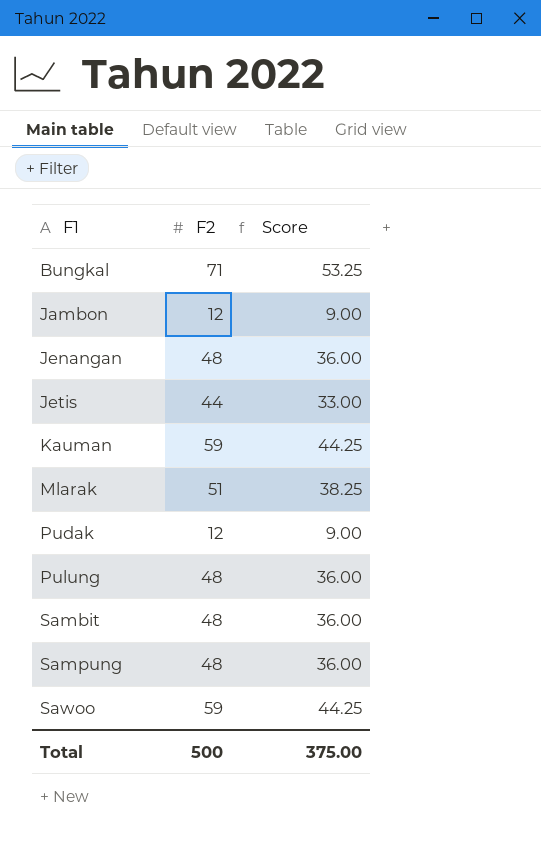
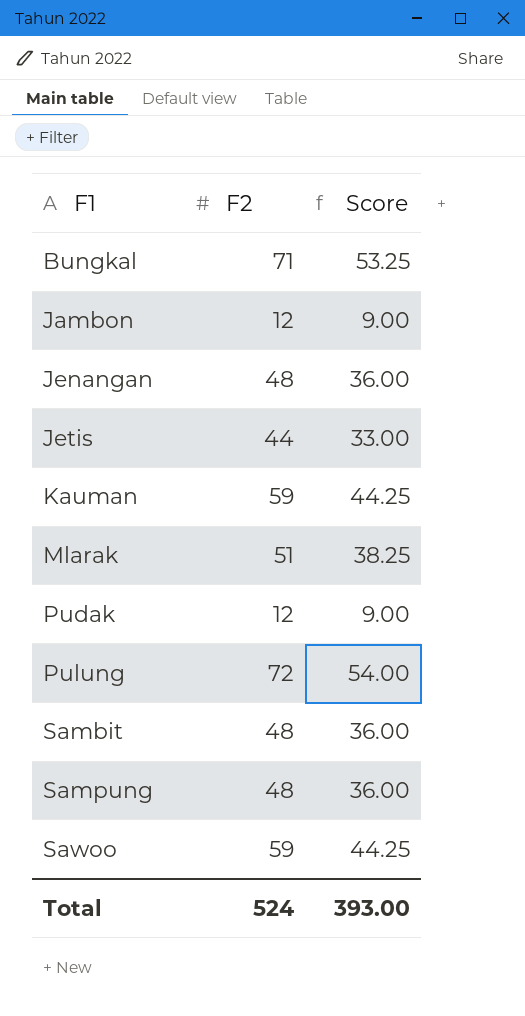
Pulung | F2: 48 -> 72
Pulung | Score: 36.00 -> 54.00
Total | F2: 500 -> 524
Total | Score: 375.00 -> 393.00

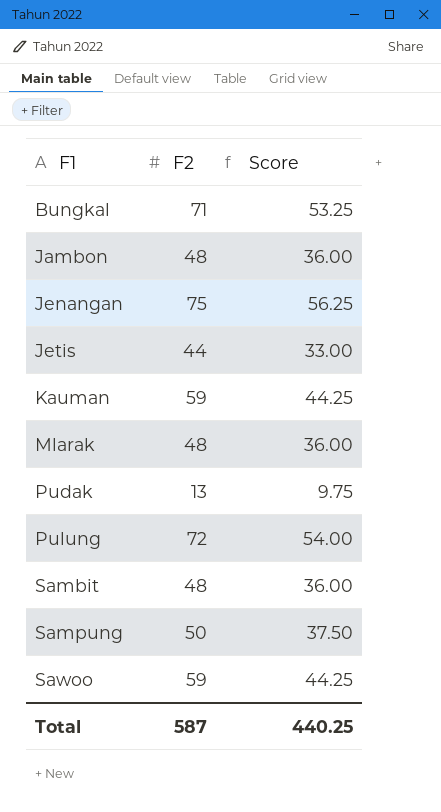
Jambon | F2: 12 -> 48
Jambon | Score: 9.00 -> 36.00
Jenangan | F2: 48 -> 75
Jenangan | Score: 36.00 -> 56.25
Mlarak | F2: 51 -> 48
Mlarak | Score: 38.25 -> 36.00
Pudak | F2: 12 -> 13
Pudak | Score: 9.00 -> 9.75
Sampung | F2: 48 -> 50
Sampung | Score: 36.00 -> 37.50
Total | F2: 524 -> 587
Total | Score: 393.00 -> 440.25

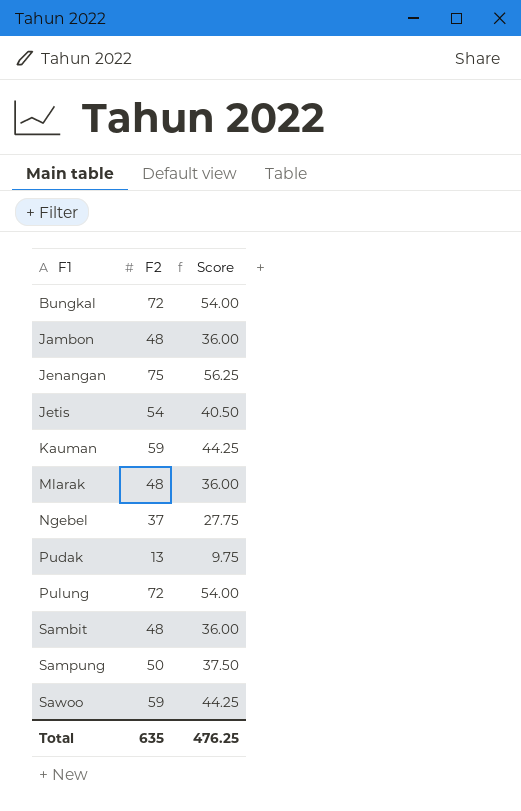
Bungkal | F2: 71 -> 72
Bungkal | Score: 53.25 -> 54.00
Jetis | F2: 44 -> 54
Jetis | Score: 33.00 -> 40.50
row Ngebel: none -> 37 | 27.75
Total | F2: 587 -> 635
Total | Score: 440.25 -> 476.25

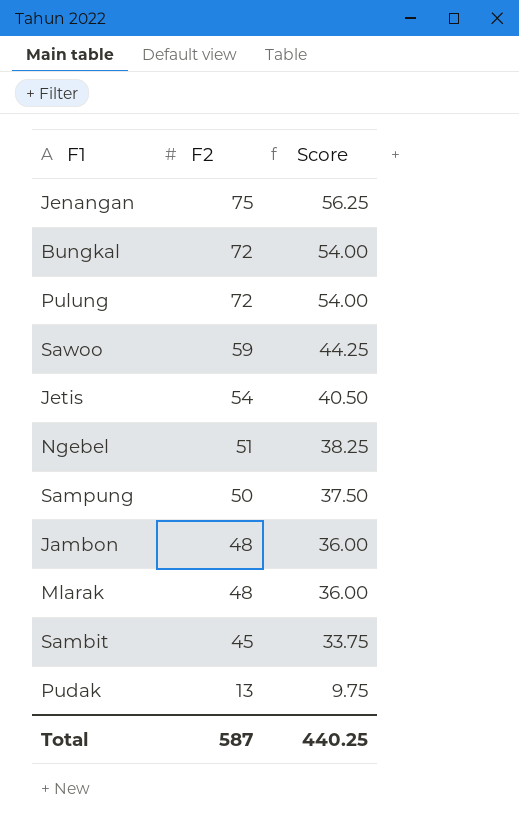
row order: F1 ascending -> F2 descending
row Kauman: 59 | 44.25 -> none
Ngebel | F2: 37 -> 51
Ngebel | Score: 27.75 -> 38.25
Sambit | F2: 48 -> 45
Sambit | Score: 36.00 -> 33.75
Total | F2: 635 -> 587
Total | Score: 476.25 -> 440.25

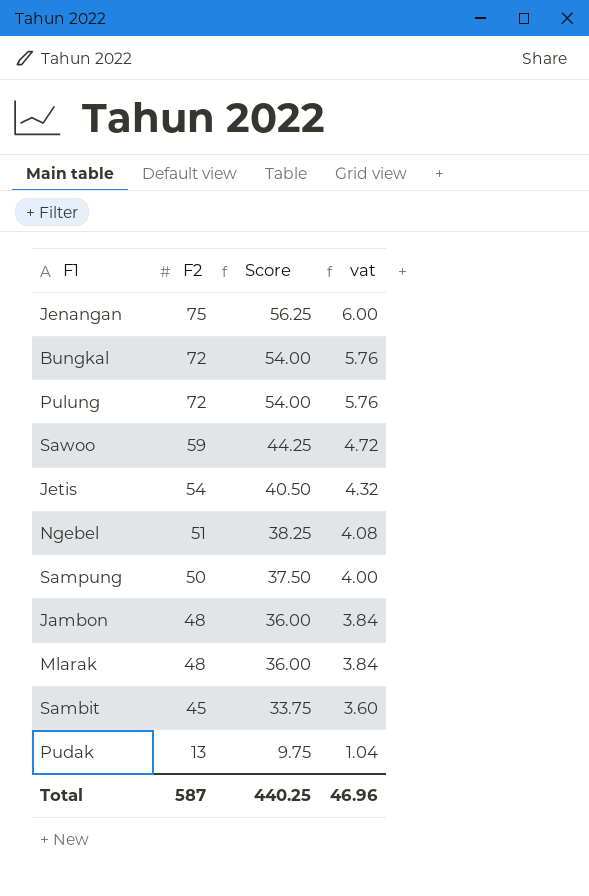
column vat | formula: none -> [F2] * 0.08

